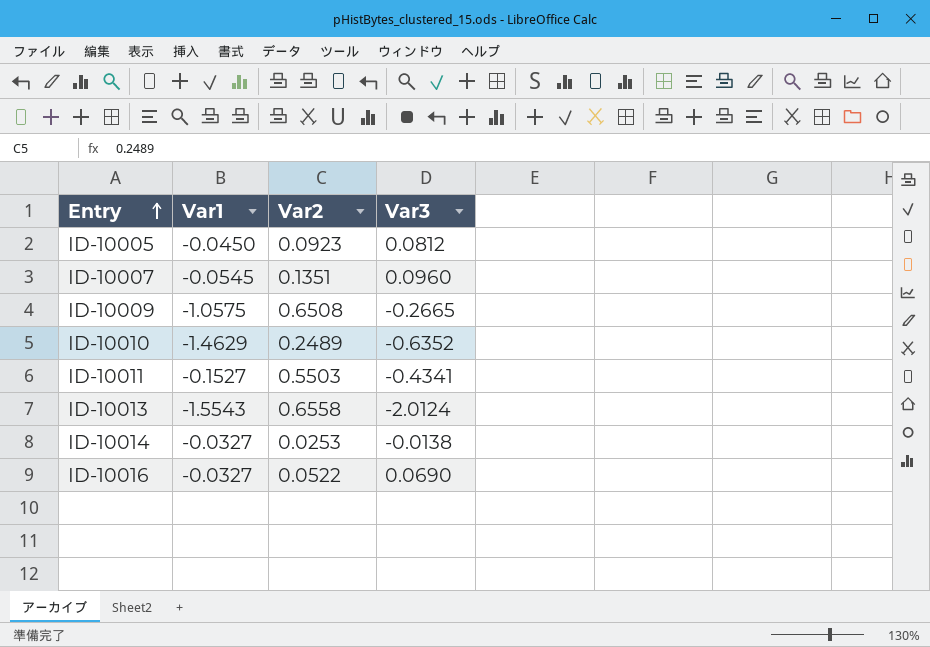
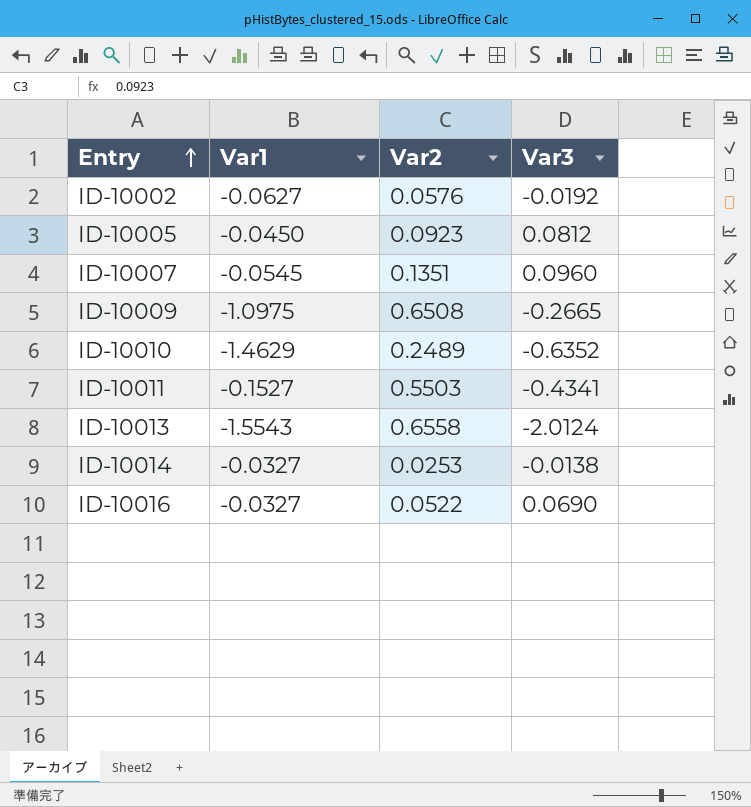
row ID-10002: none -> -0.0627 | 0.0576 | -0.0192
ID-10009 | Var1: -1.0575 -> -1.0975

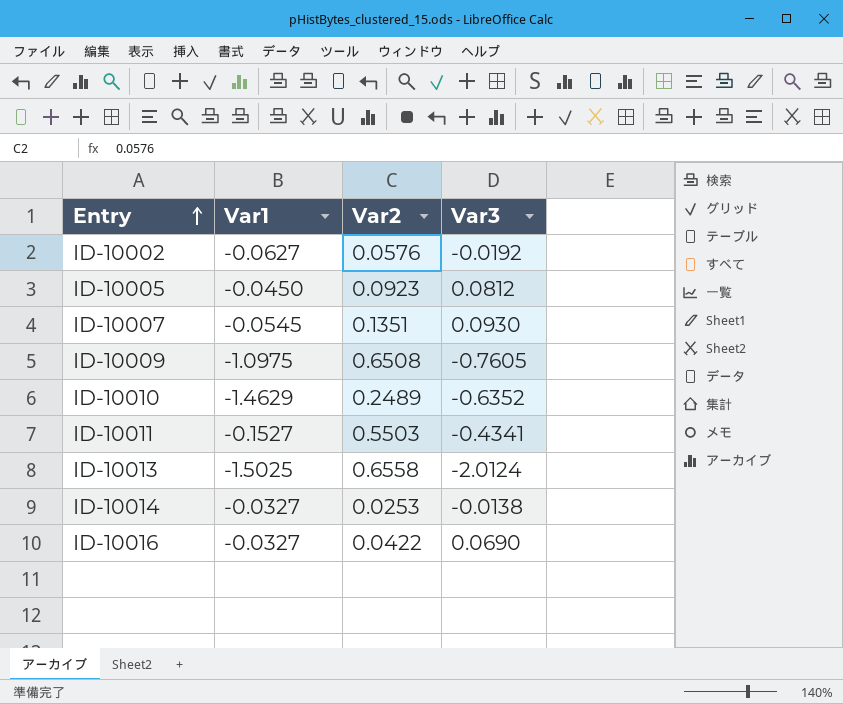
ID-10007 | Var3: 0.0960 -> 0.0930
ID-10009 | Var3: -0.2665 -> -0.7605
ID-10013 | Var1: -1.5543 -> -1.5025
ID-10016 | Var2: 0.0522 -> 0.0422

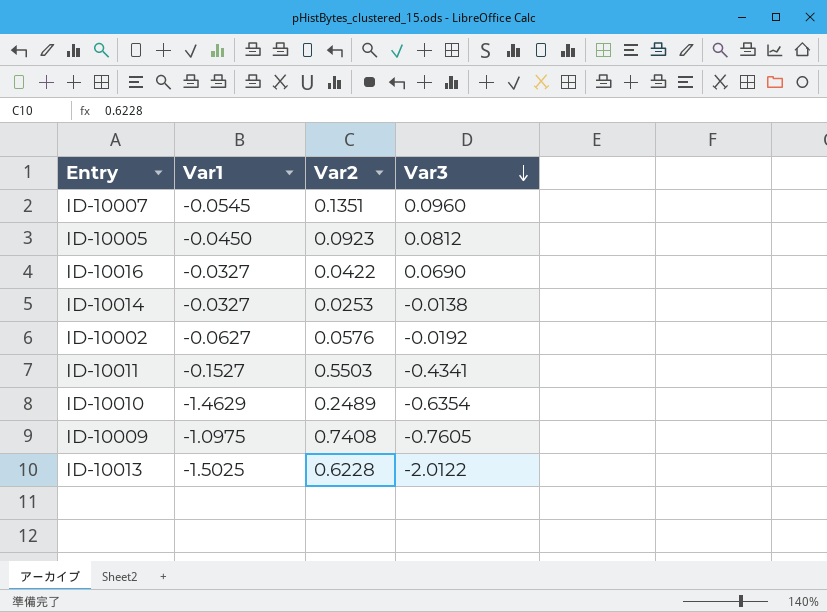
row order: Entry ascending -> Var3 descending
ID-10007 | Var3: 0.0930 -> 0.0960
ID-10010 | Var3: -0.6352 -> -0.6354
ID-10009 | Var2: 0.6508 -> 0.7408
ID-10013 | Var2: 0.6558 -> 0.6228
ID-10013 | Var3: -2.0124 -> -2.0122

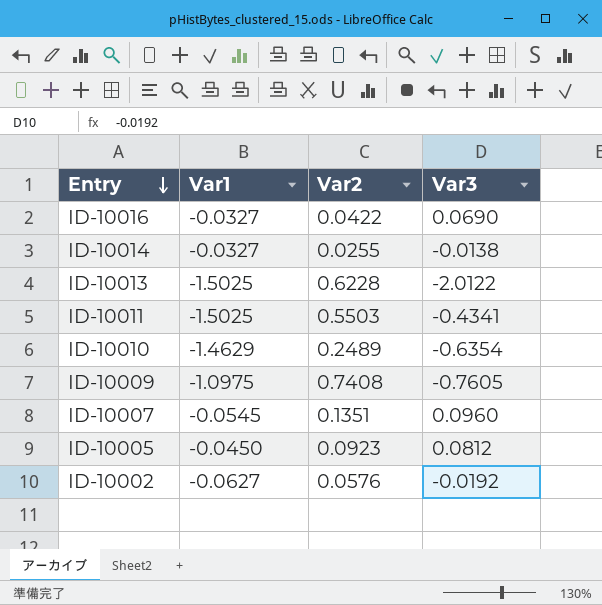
row order: Var3 descending -> Entry descending
ID-10014 | Var2: 0.0253 -> 0.0255
ID-10011 | Var1: -0.1527 -> -1.5025

